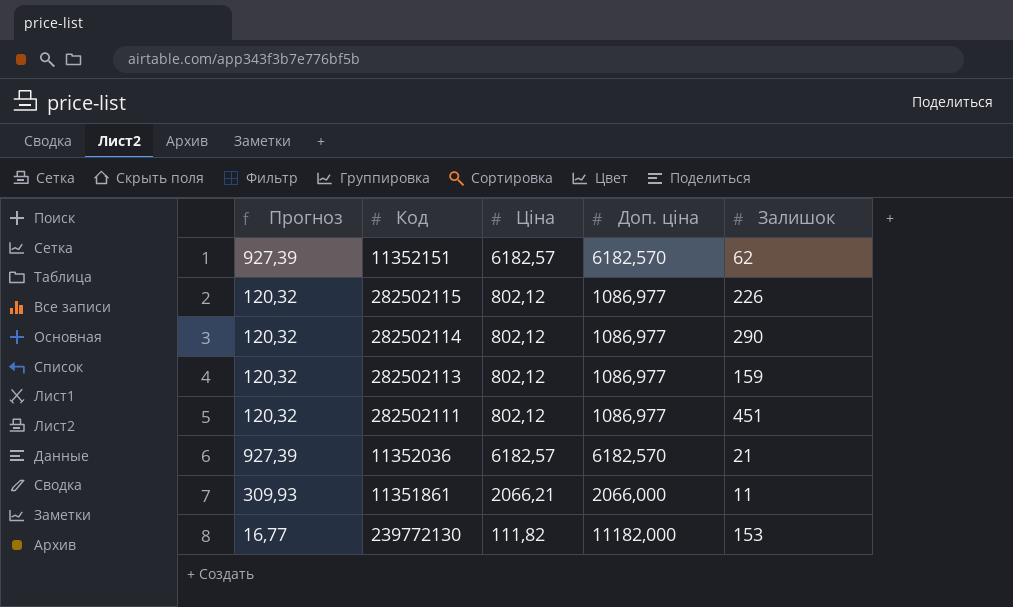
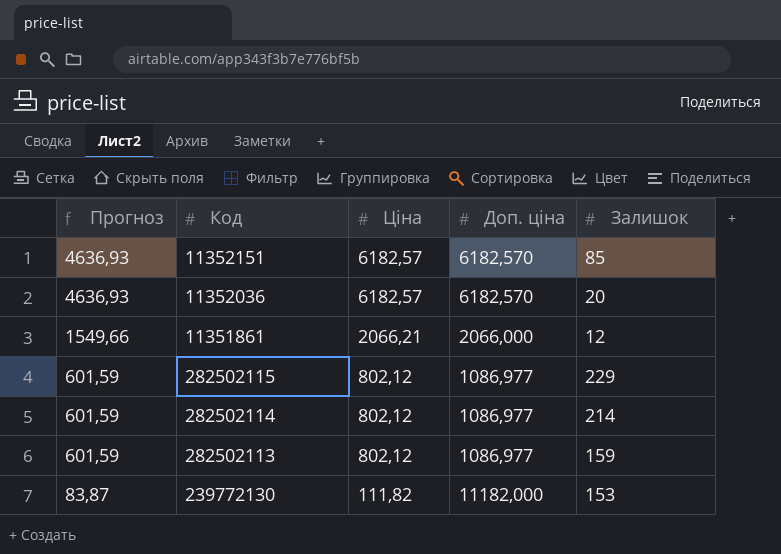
row order: none -> Прогноз descending
column Прогноз | formula: [Ціна] * 0,15 -> [Ціна] * 0,75
row 282502111: 120,32 | 802,12 | 1086,977 | 451 -> none
11352151 | Залишок: 62 -> 85
11352036 | Залишок: 21 -> 20
11351861 | Залишок: 11 -> 12
282502115 | Залишок: 226 -> 229
282502114 | Залишок: 290 -> 214

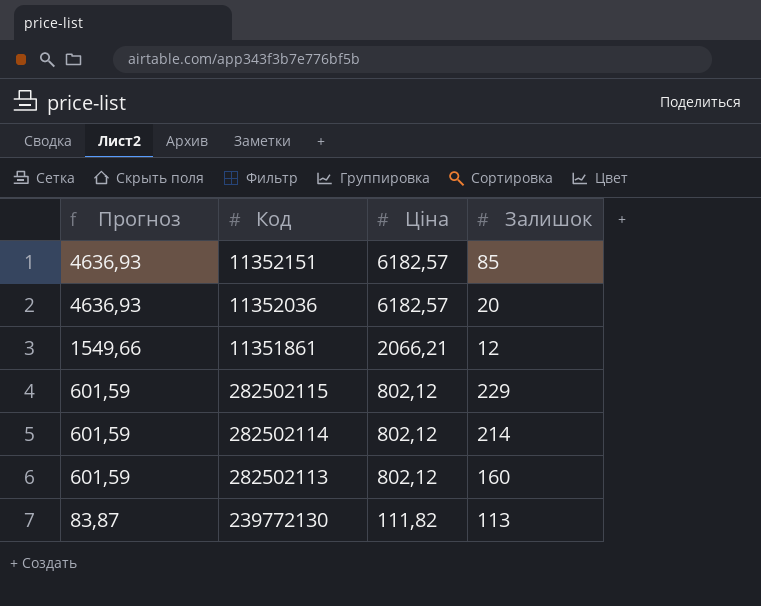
column Доп. ціна | position: 4 -> none
282502113 | Залишок: 159 -> 160
239772130 | Залишок: 153 -> 113

